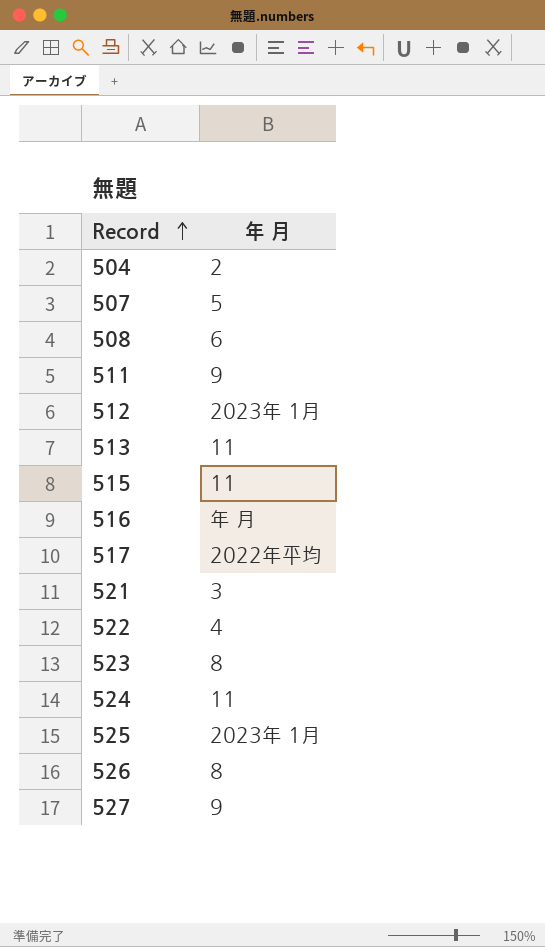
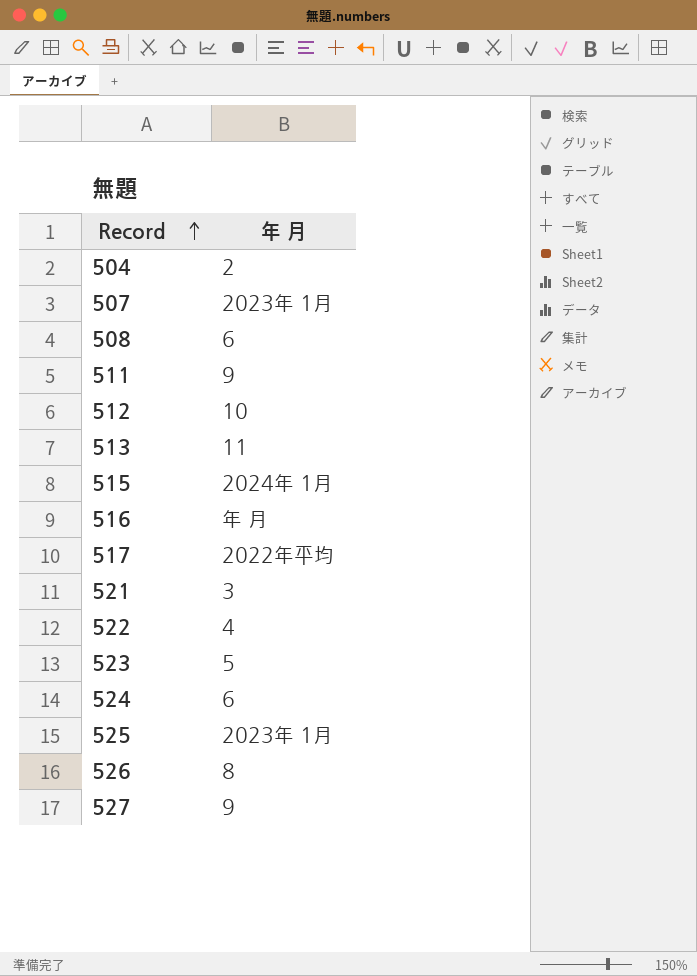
507 | 年 月: 5 -> 2023年 1月
512 | 年 月: 2023年 1月 -> 10
515 | 年 月: 11 -> 2024年 1月
523 | 年 月: 8 -> 5
524 | 年 月: 11 -> 6

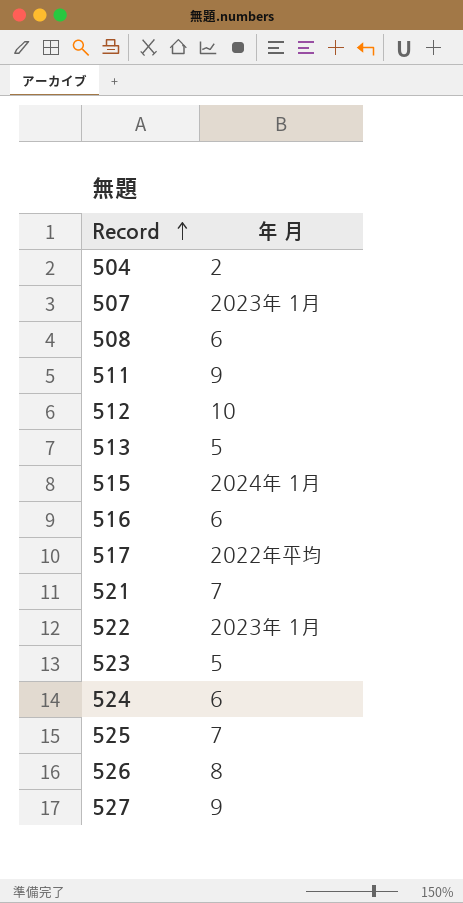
513 | 年 月: 11 -> 5
516 | 年 月: 年 月 -> 6
521 | 年 月: 3 -> 7
522 | 年 月: 4 -> 2023年 1月
525 | 年 月: 2023年 1月 -> 7

